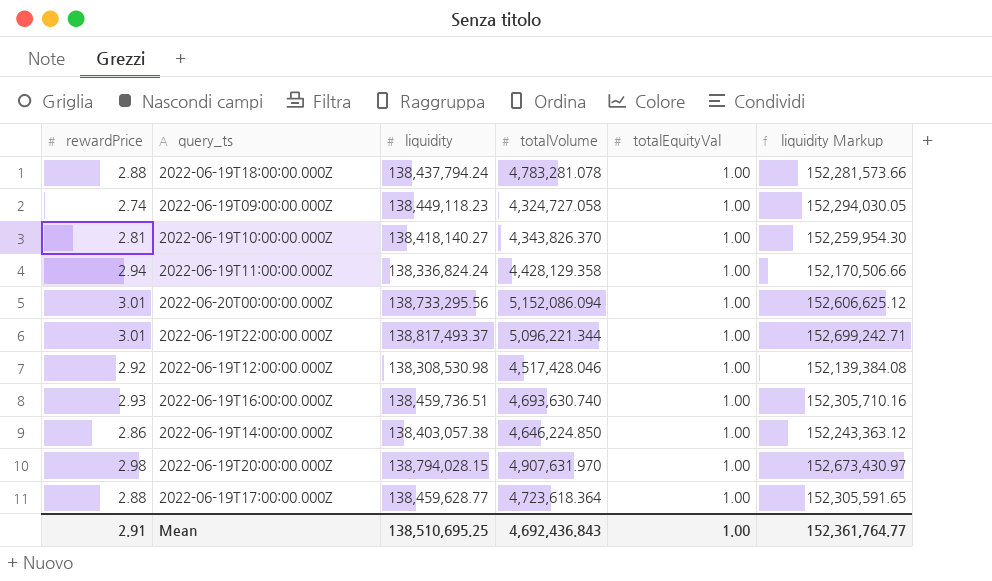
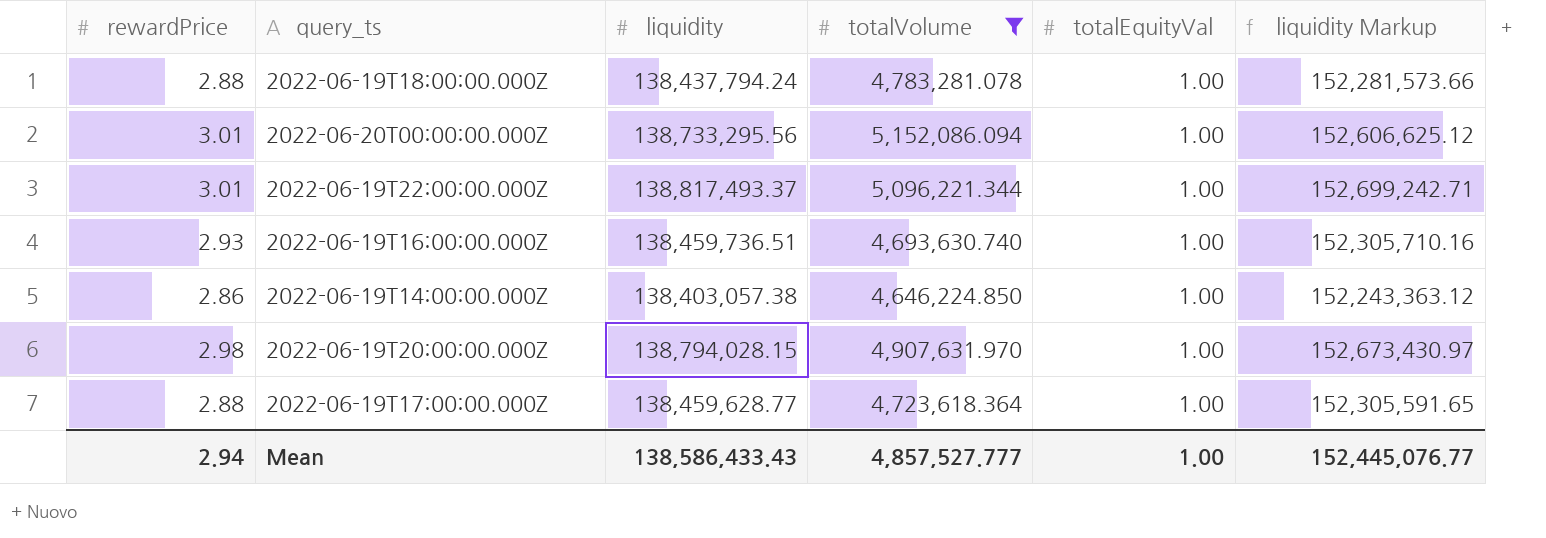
filter: none -> totalVolume >= 4,646,224.850
Mean | rewardPrice: 2.91 -> 2.94
Mean | liquidity: 138,510,695.25 -> 138,586,433.43
Mean | totalVolume: 4,692,436.843 -> 4,857,527.777
Mean | liquidity Markup: 152,361,764.77 -> 152,445,076.77

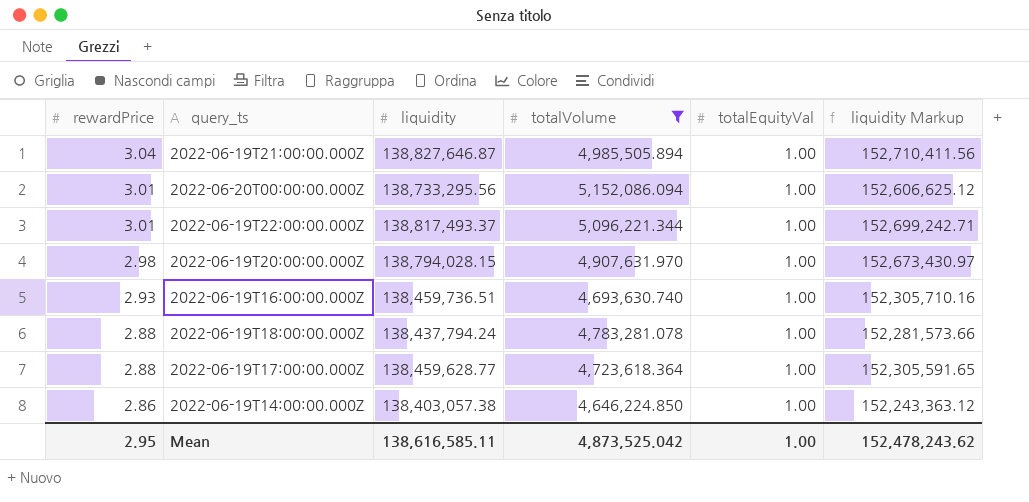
row order: none -> rewardPrice descending
row 2022-06-19T21:00:00.000Z: none -> 3.04 | 138,827,646.87 | 4,985,505.894 | 1.00 | 152,710,411.56
Mean | rewardPrice: 2.94 -> 2.95
Mean | liquidity: 138,586,433.43 -> 138,616,585.11
Mean | totalVolume: 4,857,527.777 -> 4,873,525.042
Mean | liquidity Markup: 152,445,076.77 -> 152,478,243.62

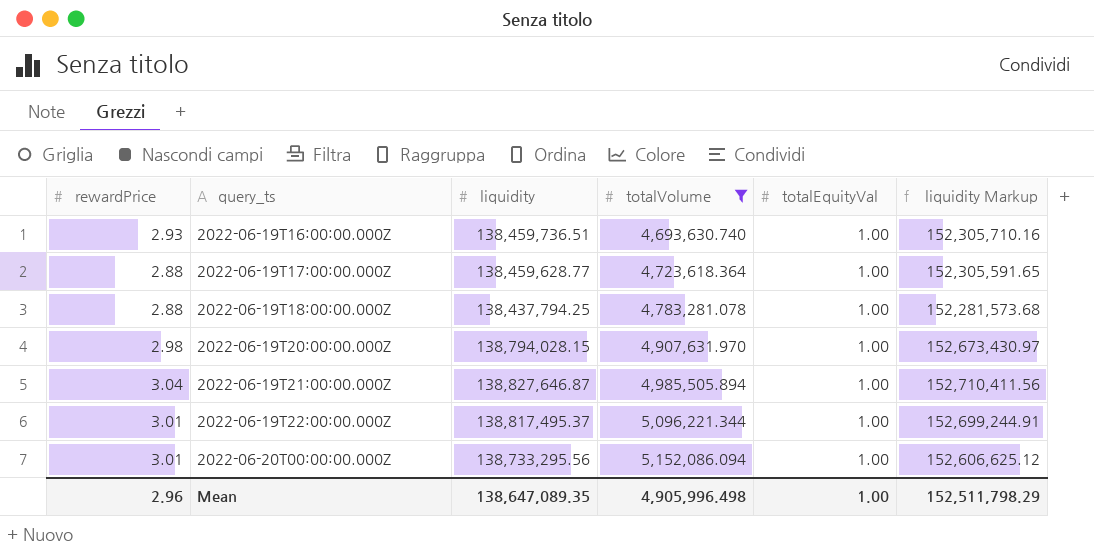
row order: rewardPrice descending -> query_ts ascending
row 2022-06-19T14:00:00.000Z: 2.86 | 138,403,057.38 | 4,646,224.850 | 1.00 | 152,243,363.12 -> none
2022-06-19T18:00:00.000Z | liquidity: 138,437,794.24 -> 138,437,794.25
2022-06-19T18:00:00.000Z | liquidity Markup: 152,281,573.66 -> 152,281,573.68
2022-06-19T22:00:00.000Z | liquidity: 138,817,493.37 -> 138,817,495.37
2022-06-19T22:00:00.000Z | liquidity Markup: 152,699,242.71 -> 152,699,244.91
Mean | rewardPrice: 2.95 -> 2.96
Mean | liquidity: 138,616,585.11 -> 138,647,089.35
Mean | totalVolume: 4,873,525.042 -> 4,905,996.498
Mean | liquidity Markup: 152,478,243.62 -> 152,511,798.29

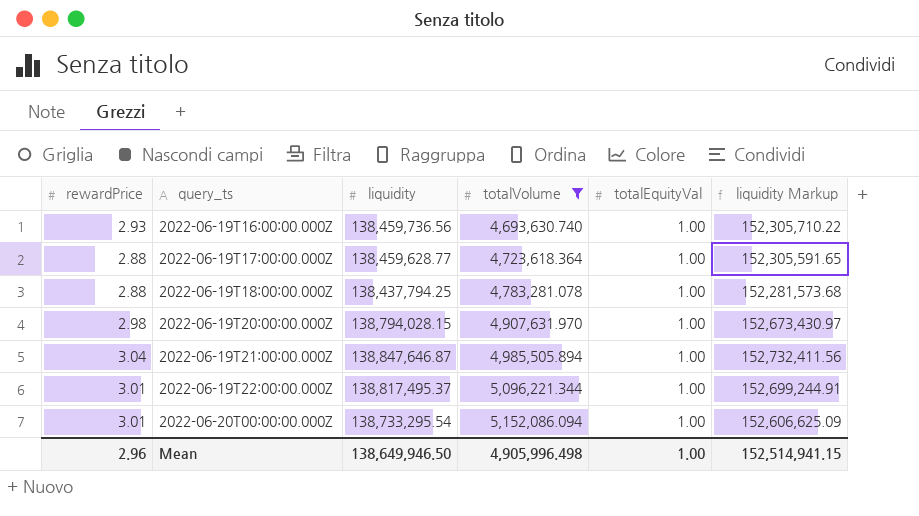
2022-06-19T16:00:00.000Z | liquidity: 138,459,736.51 -> 138,459,736.56
2022-06-19T16:00:00.000Z | liquidity Markup: 152,305,710.16 -> 152,305,710.22
2022-06-19T21:00:00.000Z | liquidity: 138,827,646.87 -> 138,847,646.87
2022-06-19T21:00:00.000Z | liquidity Markup: 152,710,411.56 -> 152,732,411.56
2022-06-20T00:00:00.000Z | liquidity: 138,733,295.56 -> 138,733,295.54
2022-06-20T00:00:00.000Z | liquidity Markup: 152,606,625.12 -> 152,606,625.09
Mean | liquidity: 138,647,089.35 -> 138,649,946.50
Mean | liquidity Markup: 152,511,798.29 -> 152,514,941.15

